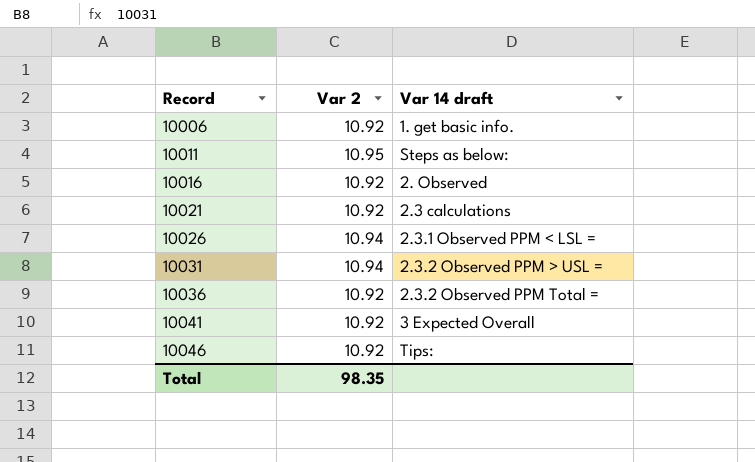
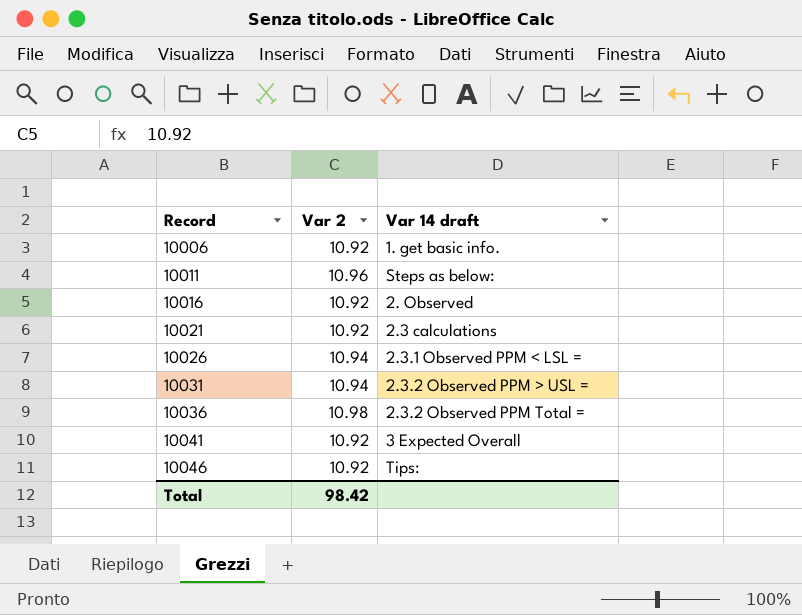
10011 | Var 2: 10.95 -> 10.96
10036 | Var 2: 10.92 -> 10.98
Total | Var 2: 98.35 -> 98.42

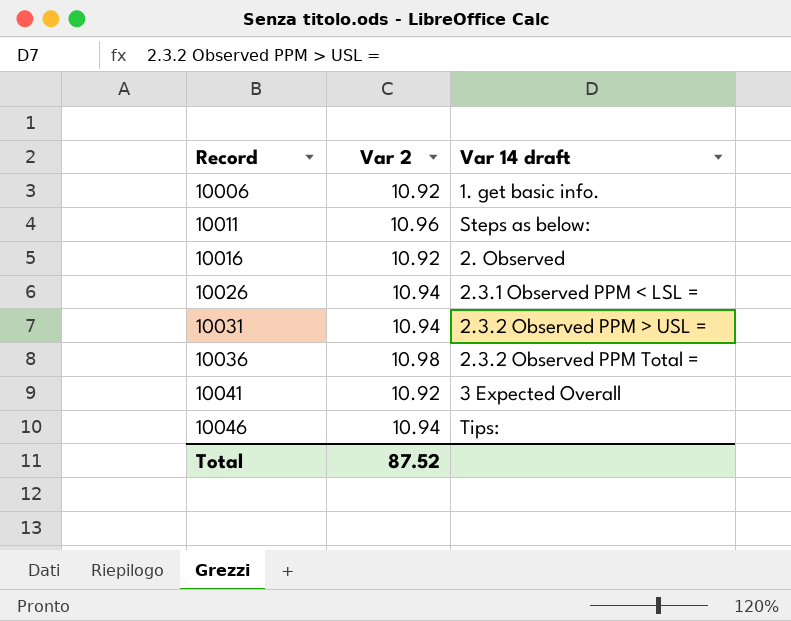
row 10021: 10.92 | 2.3 calculations -> none
10046 | Var 2: 10.92 -> 10.94
Total | Var 2: 98.42 -> 87.52

